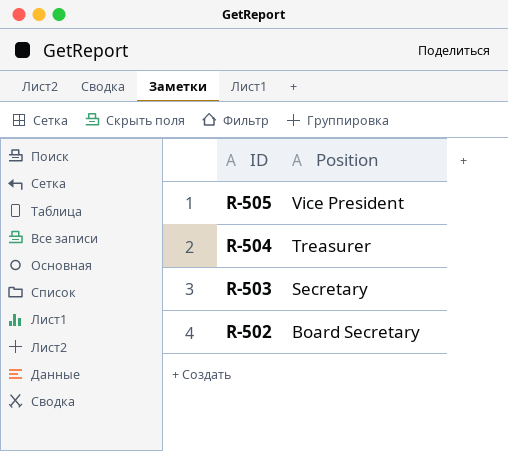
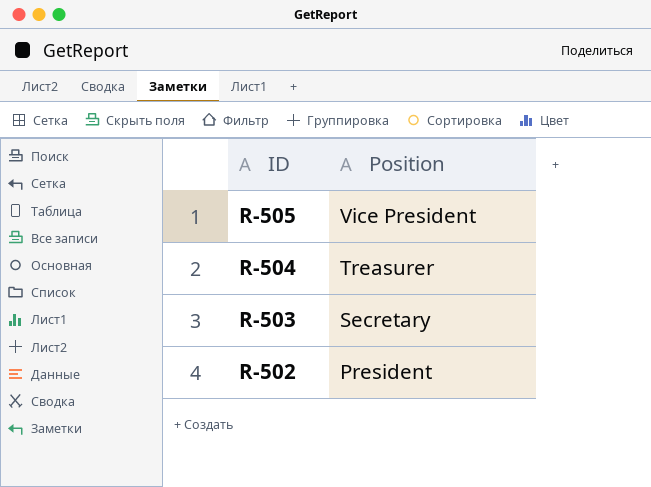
R-502 | Position: Board Secretary -> President

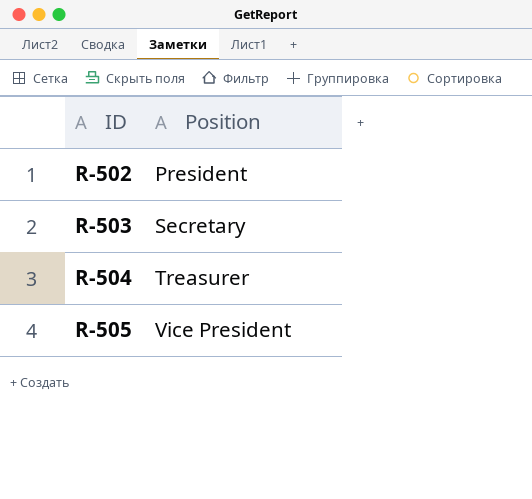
row order: ID descending -> ID ascending

